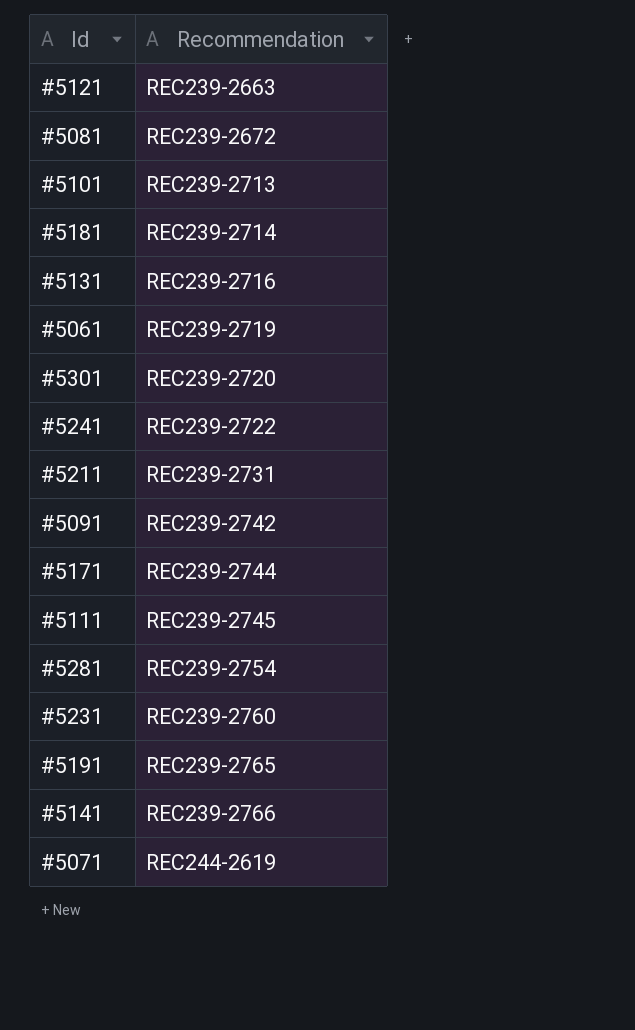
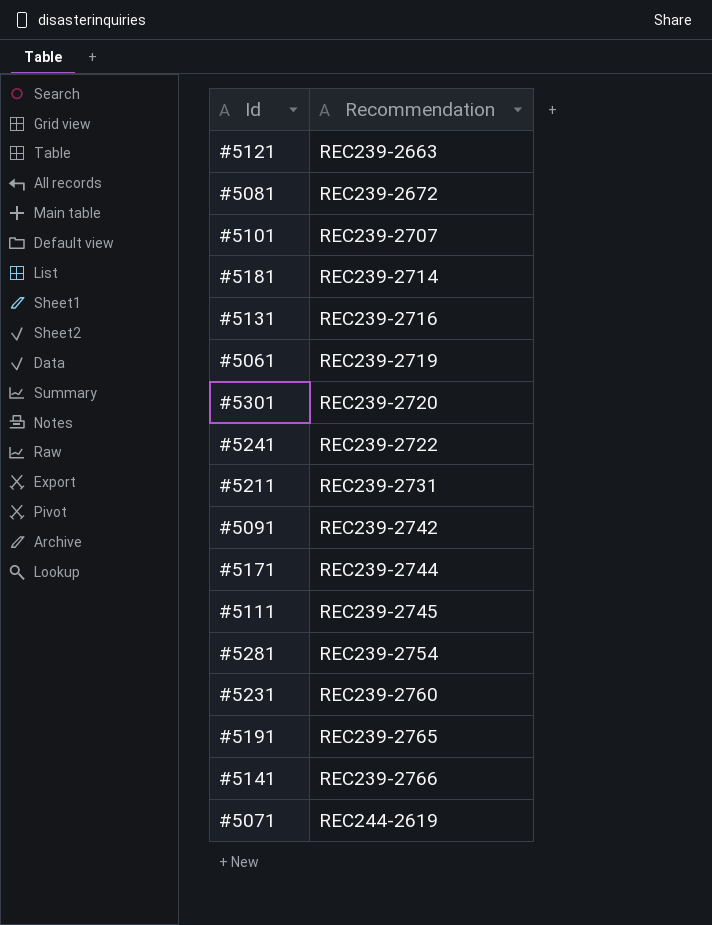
#5101 | Recommendation: REC239-2713 -> REC239-2707

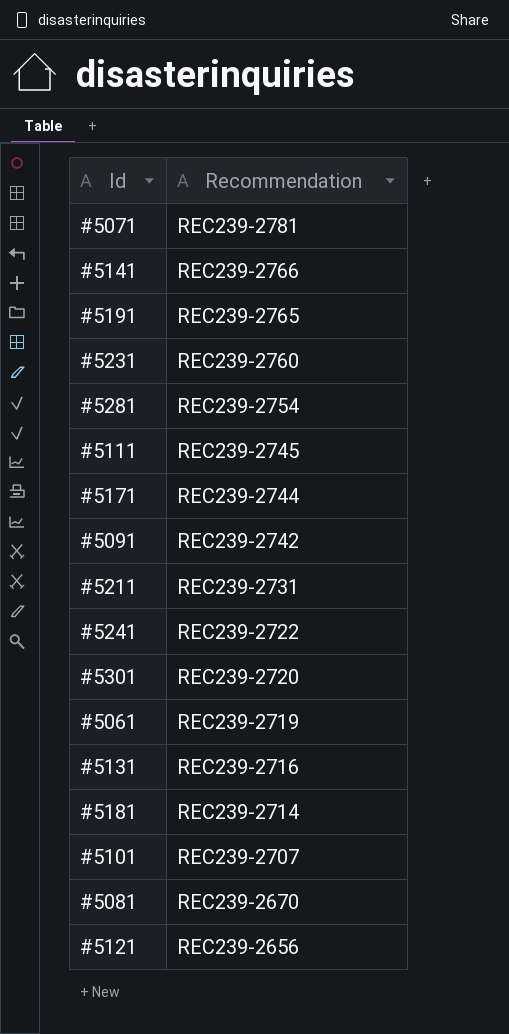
row order: Recommendation ascending -> Recommendation descending
#5071 | Recommendation: REC244-2619 -> REC239-2781
#5081 | Recommendation: REC239-2672 -> REC239-2670
#5121 | Recommendation: REC239-2663 -> REC239-2656

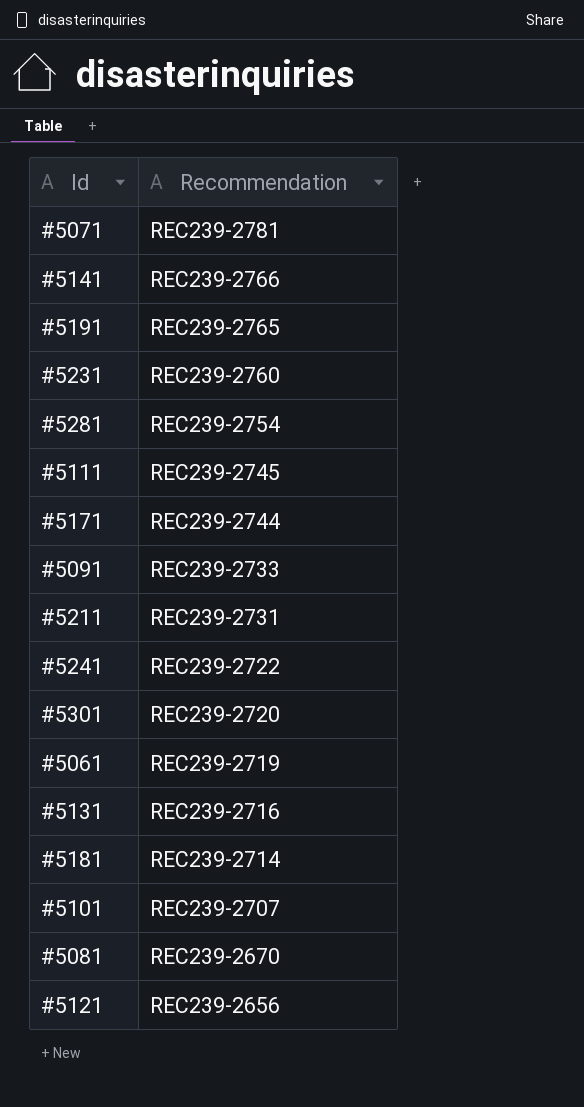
#5091 | Recommendation: REC239-2742 -> REC239-2733

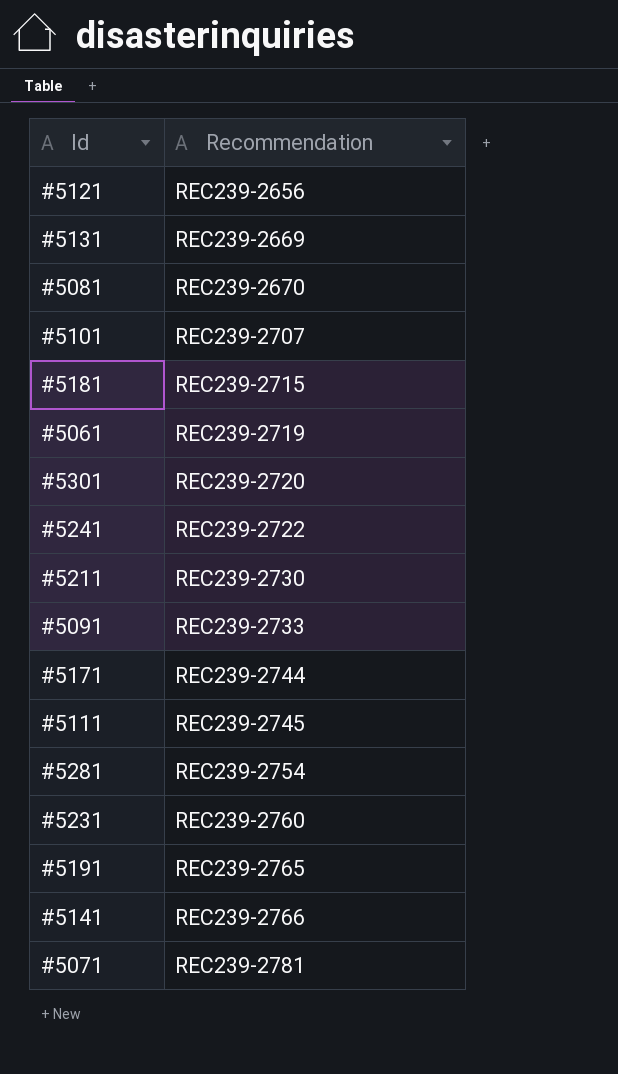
row order: Recommendation descending -> Recommendation ascending
#5131 | Recommendation: REC239-2716 -> REC239-2669
#5181 | Recommendation: REC239-2714 -> REC239-2715
#5211 | Recommendation: REC239-2731 -> REC239-2730

